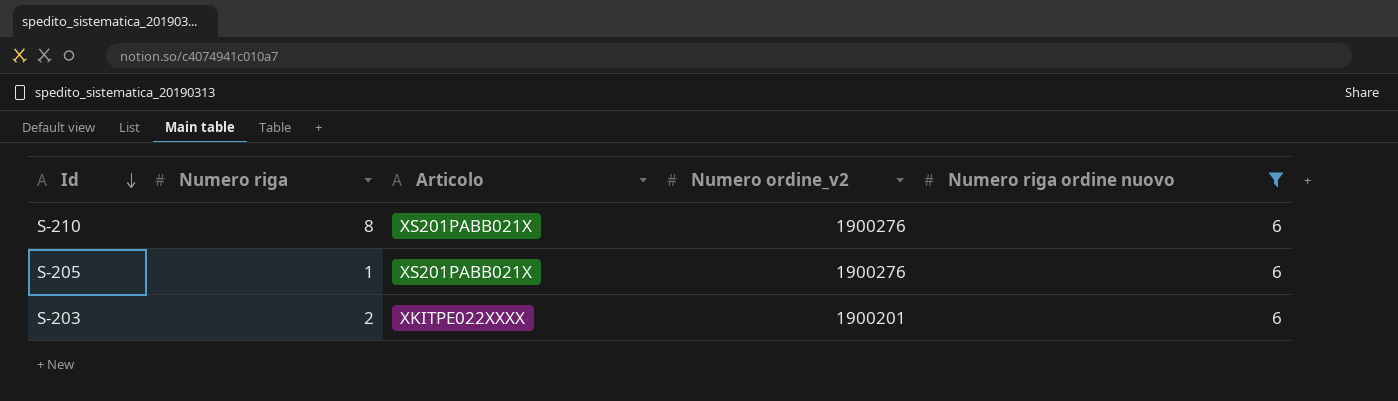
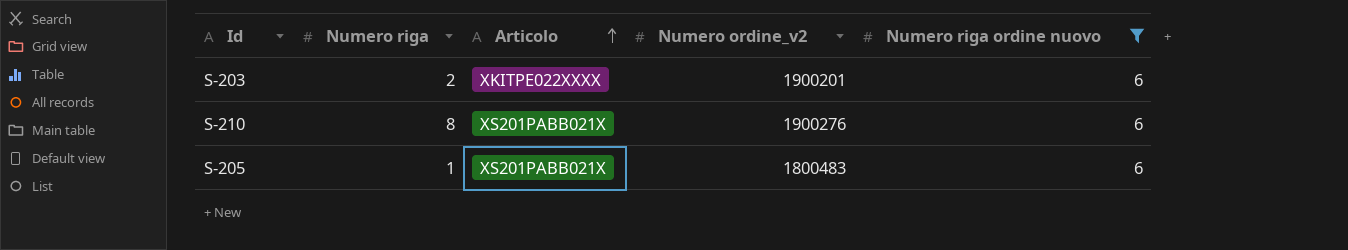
row order: Id descending -> Articolo ascending
S-205 | Numero ordine_v2: 1900276 -> 1800483

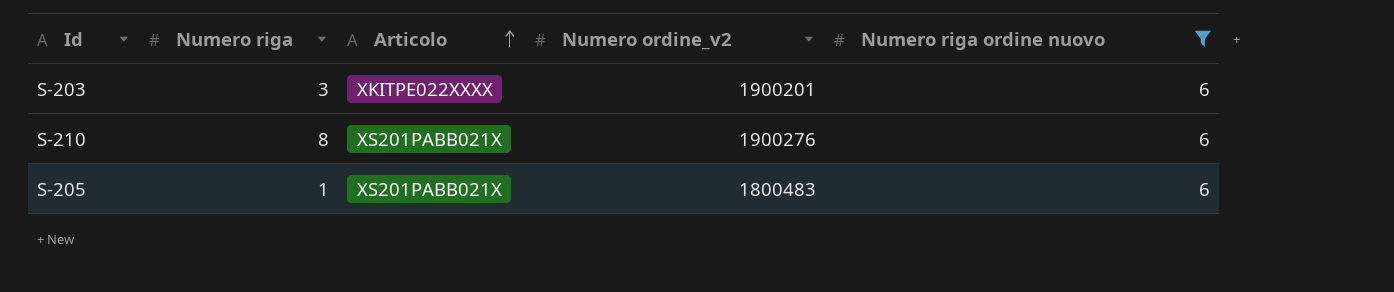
S-203 | Numero riga: 2 -> 3

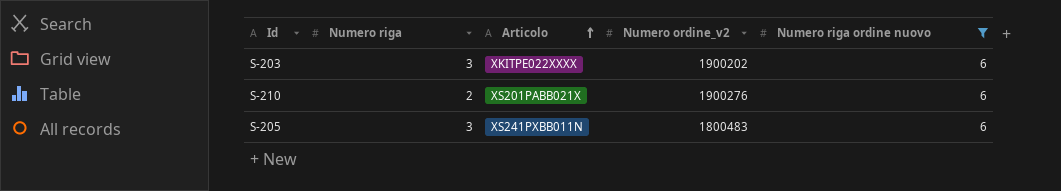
S-203 | Numero ordine_v2: 1900201 -> 1900202
S-210 | Numero riga: 8 -> 2
S-205 | Numero riga: 1 -> 3
S-205 | Articolo: XS201PABB021X -> XS241PXBB011N

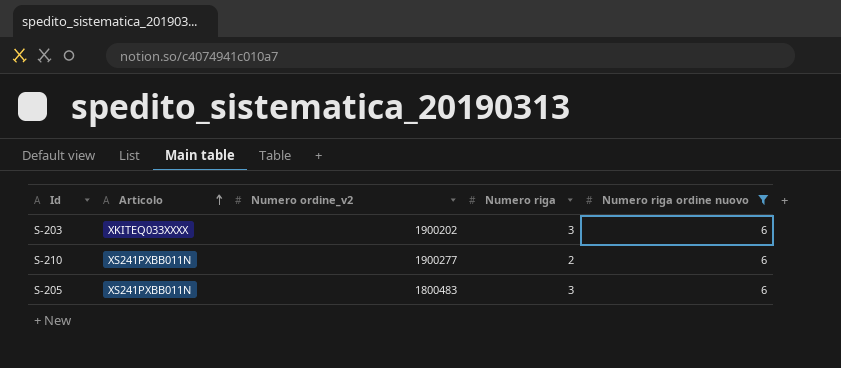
column Numero riga | position: 2 -> 4
S-203 | Articolo: XKITPE022XXXX -> XKITEQ033XXXX
S-210 | Articolo: XS201PABB021X -> XS241PXBB011N
S-210 | Numero ordine_v2: 1900276 -> 1900277

